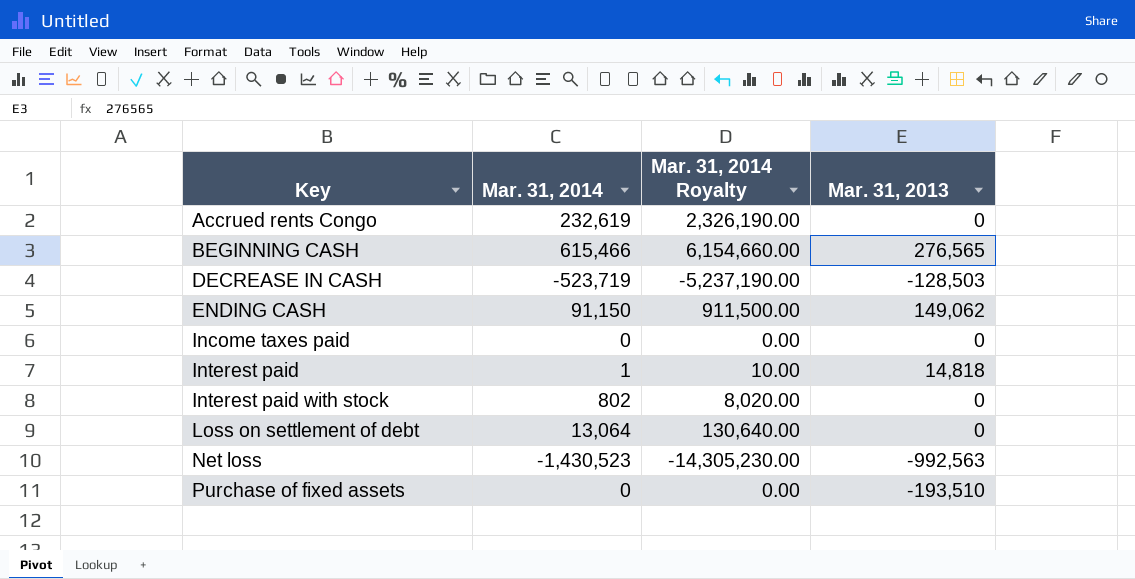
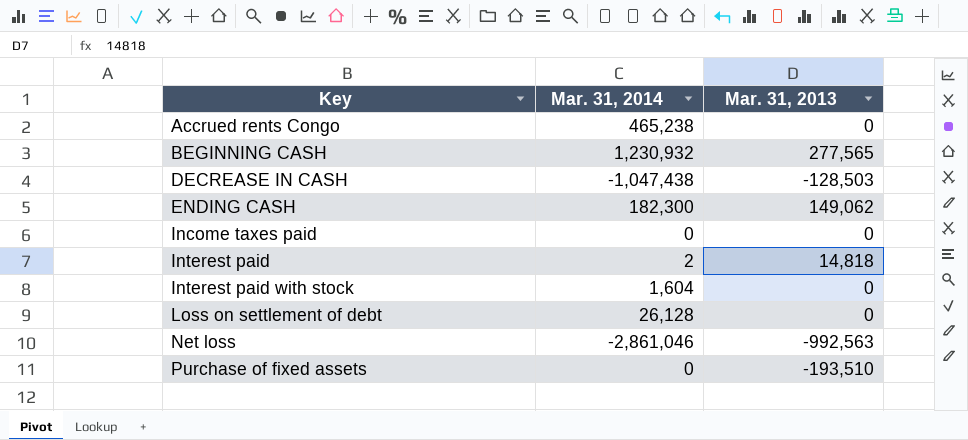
column Mar. 31, 2014 Royalty | formula: [Mar. 31, 2014] * 10 -> none
Accrued rents Congo | Mar. 31, 2014: 232,619 -> 465,238
BEGINNING CASH | Mar. 31, 2014: 615,466 -> 1,230,932
BEGINNING CASH | Mar. 31, 2013: 276,565 -> 277,565
DECREASE IN CASH | Mar. 31, 2014: -523,719 -> -1,047,438
ENDING CASH | Mar. 31, 2014: 91,150 -> 182,300
Interest paid | Mar. 31, 2014: 1 -> 2
Interest paid with stock | Mar. 31, 2014: 802 -> 1,604
Loss on settlement of debt | Mar. 31, 2014: 13,064 -> 26,128
Net loss | Mar. 31, 2014: -1,430,523 -> -2,861,046

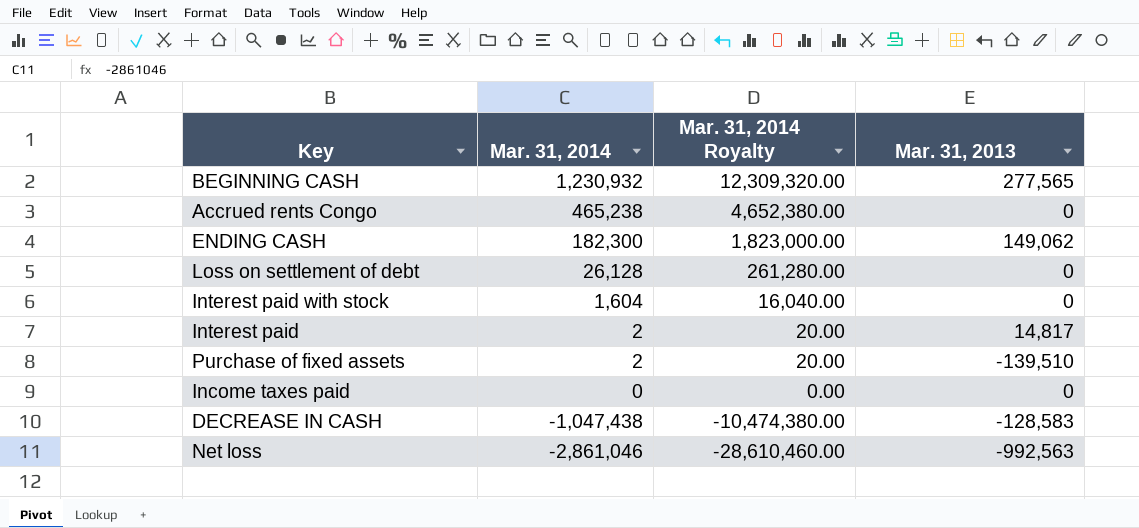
row order: Key ascending -> Mar. 31, 2014 descending
column Mar. 31, 2014 Royalty | formula: none -> [Mar. 31, 2014] * 10
Interest paid | Mar. 31, 2013: 14,818 -> 14,817
Purchase of fixed assets | Mar. 31, 2014: 0 -> 2
Purchase of fixed assets | Mar. 31, 2013: -193,510 -> -139,510
DECREASE IN CASH | Mar. 31, 2013: -128,503 -> -128,583

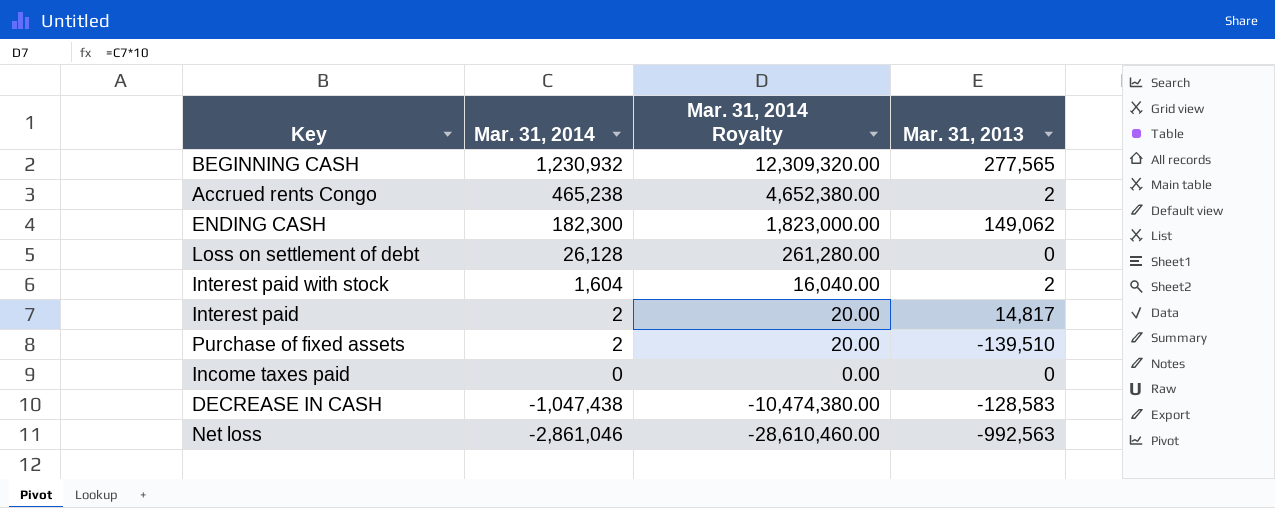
Accrued rents Congo | Mar. 31, 2013: 0 -> 2
Interest paid with stock | Mar. 31, 2013: 0 -> 2

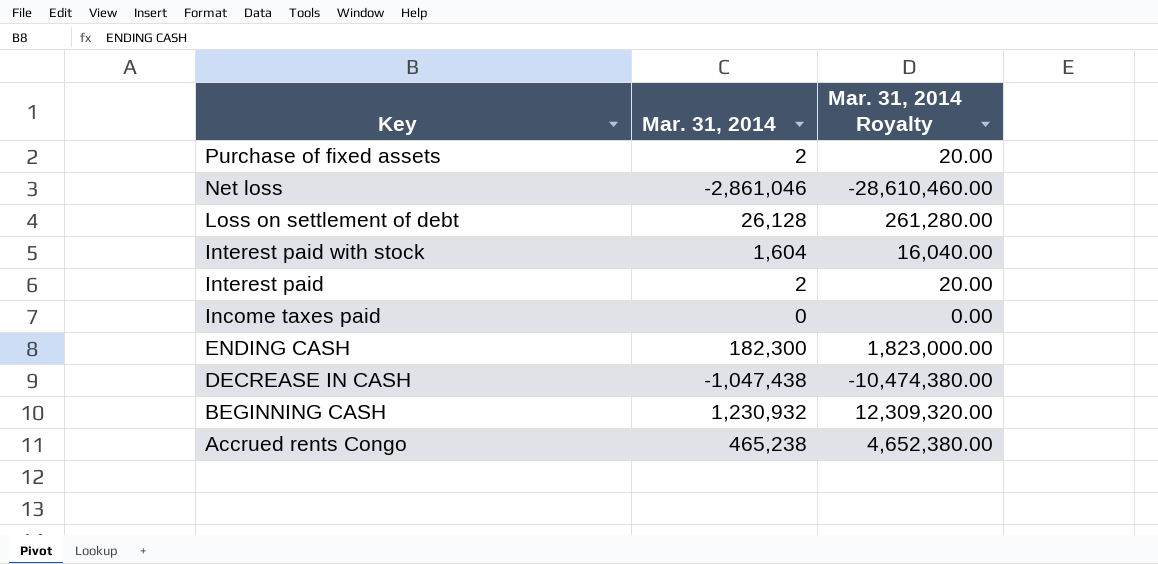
row order: Mar. 31, 2014 descending -> Key descending
column Mar. 31, 2013 | position: 4 -> none

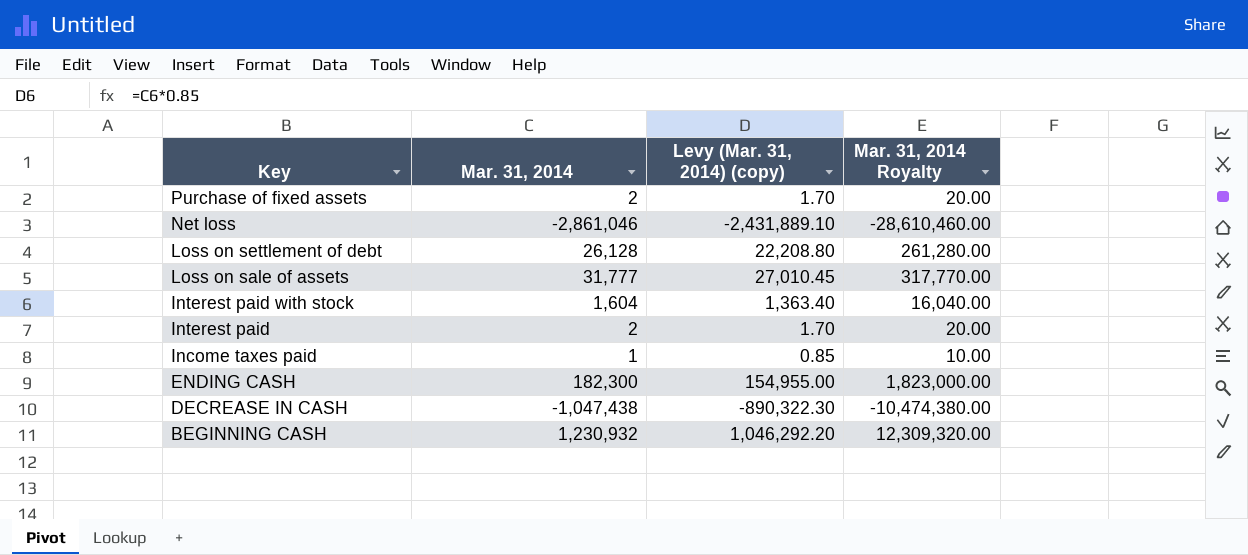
column Levy (Mar. 31, 2014) (copy) | formula: none -> [Mar. 31, 2014] * 0.85
row Accrued rents Congo: 465,238 | 4,652,380.00 -> none
row Loss on sale of assets: none -> 31,777 | 27,010.45 | 317,770.00
Income taxes paid | Mar. 31, 2014: 0 -> 1
Income taxes paid | Mar. 31, 2014 Royalty: 0.00 -> 10.00

